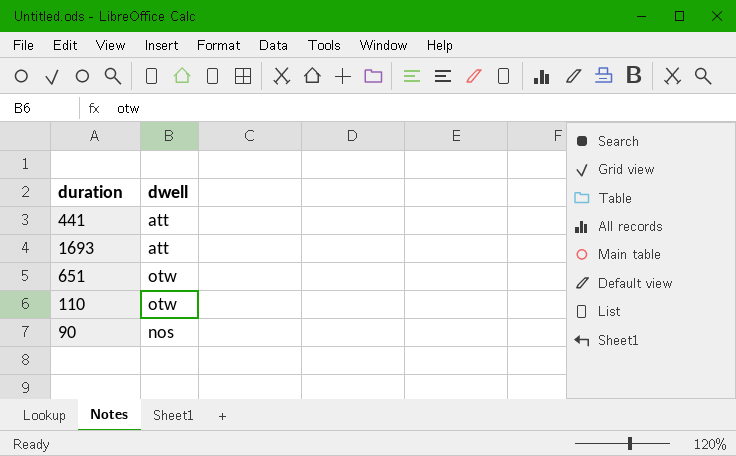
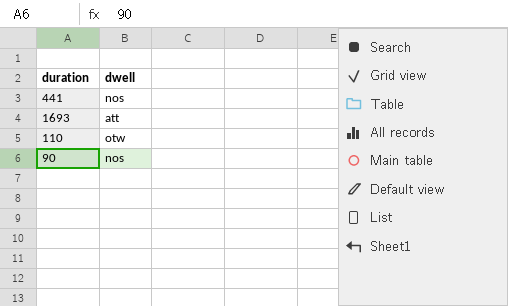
row 651: otw -> none
441 | dwell: att -> nos

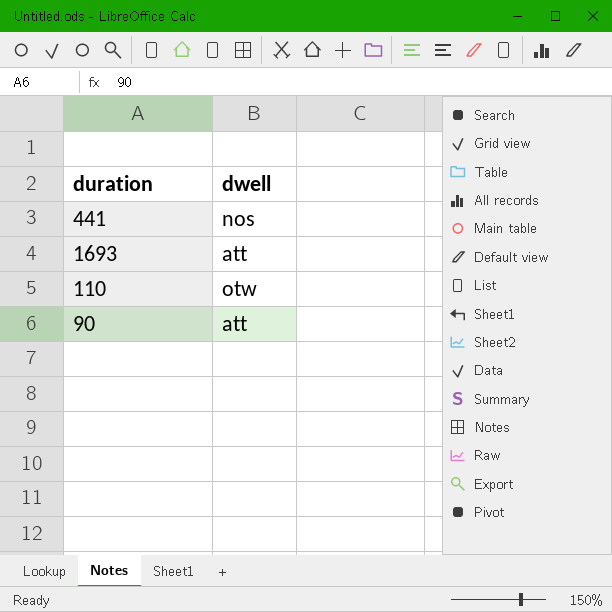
90 | dwell: nos -> att

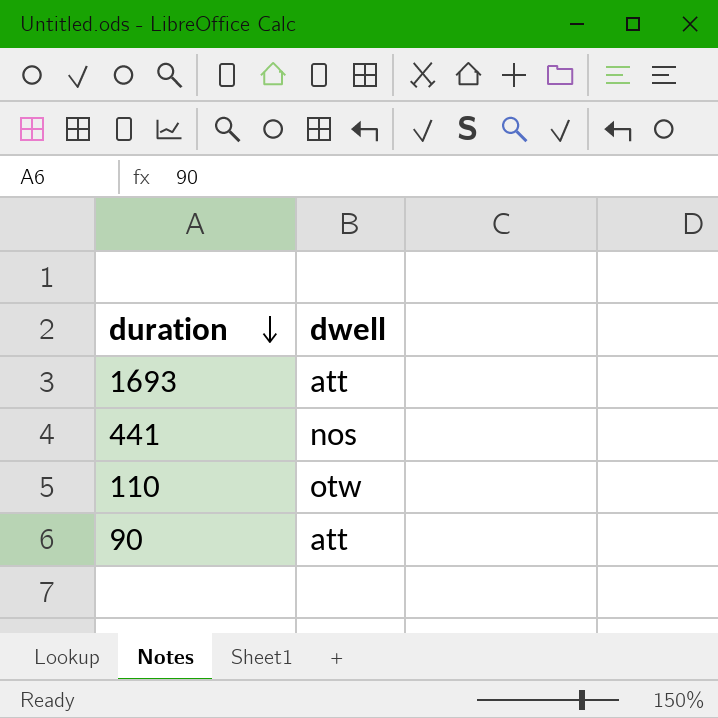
row order: none -> duration descending

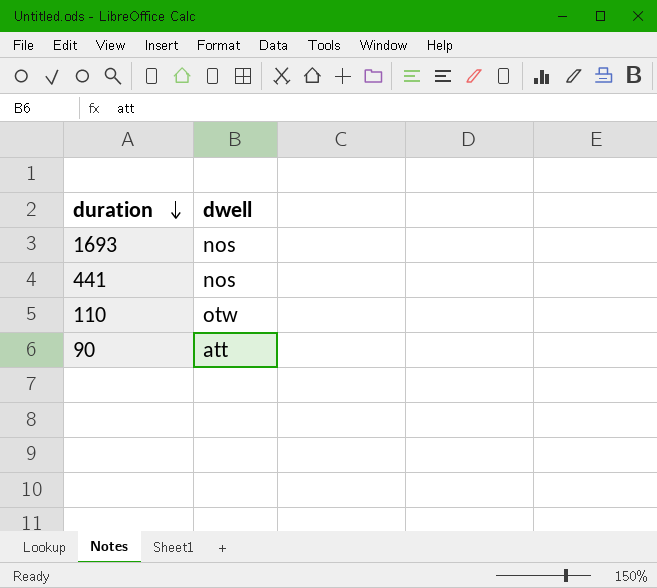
1693 | dwell: att -> nos

